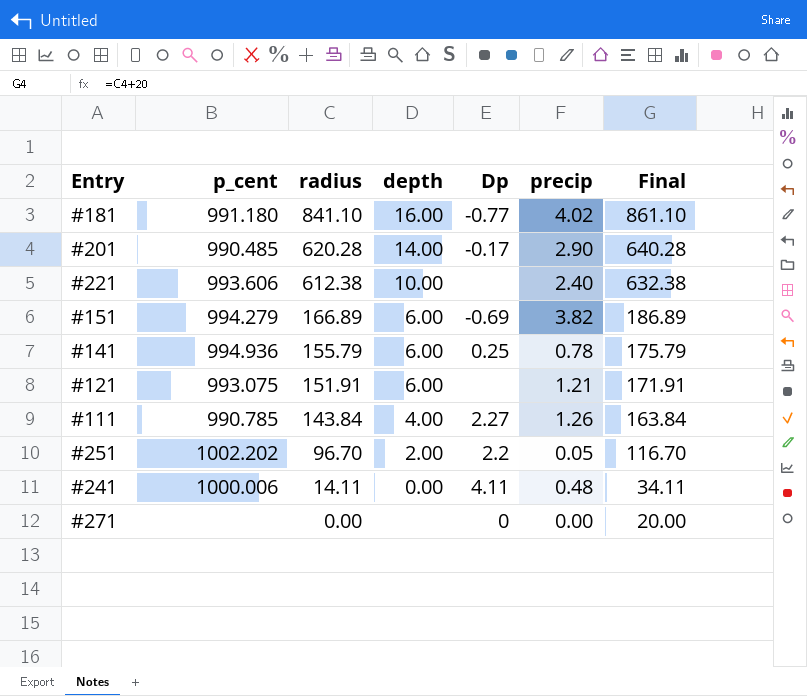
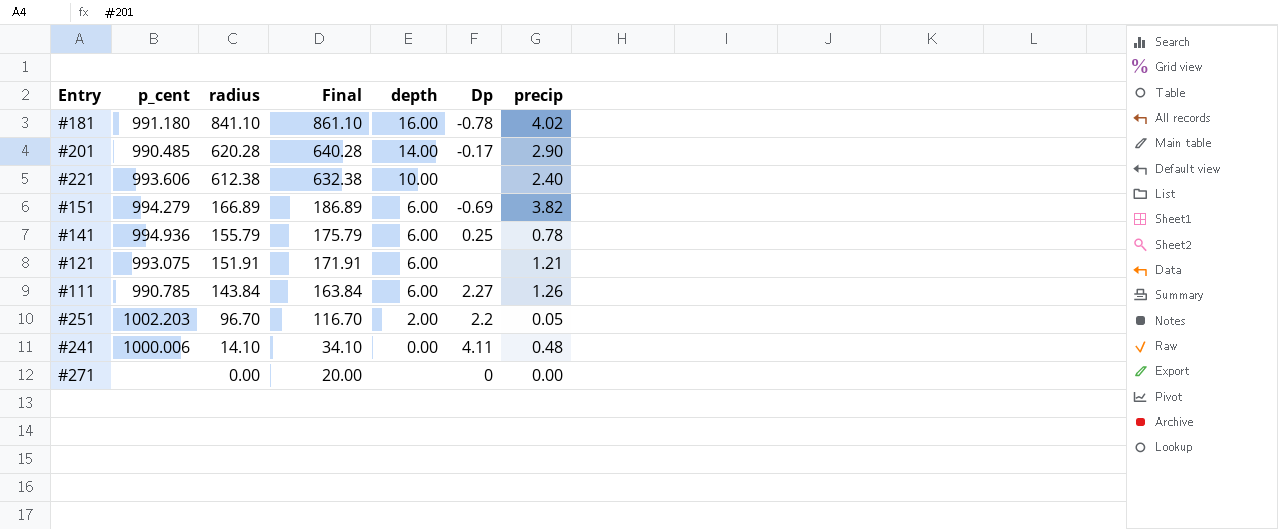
column Final | position: 7 -> 4
#181 | Dp: -0.77 -> -0.78
#111 | depth: 4.00 -> 6.00
#251 | p_cent: 1002.202 -> 1002.203
#241 | radius: 14.11 -> 14.10
#241 | Final: 34.11 -> 34.10

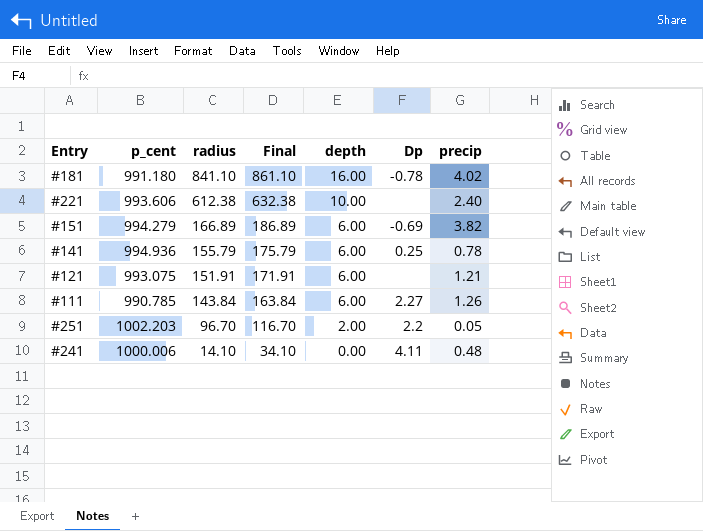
row #201: 990.485 | 620.28 | 640.28 | 14.00 | -0.17 | 2.90 -> none
row #271: none | 0.00 | 20.00 | none | 0 | 0.00 -> none

